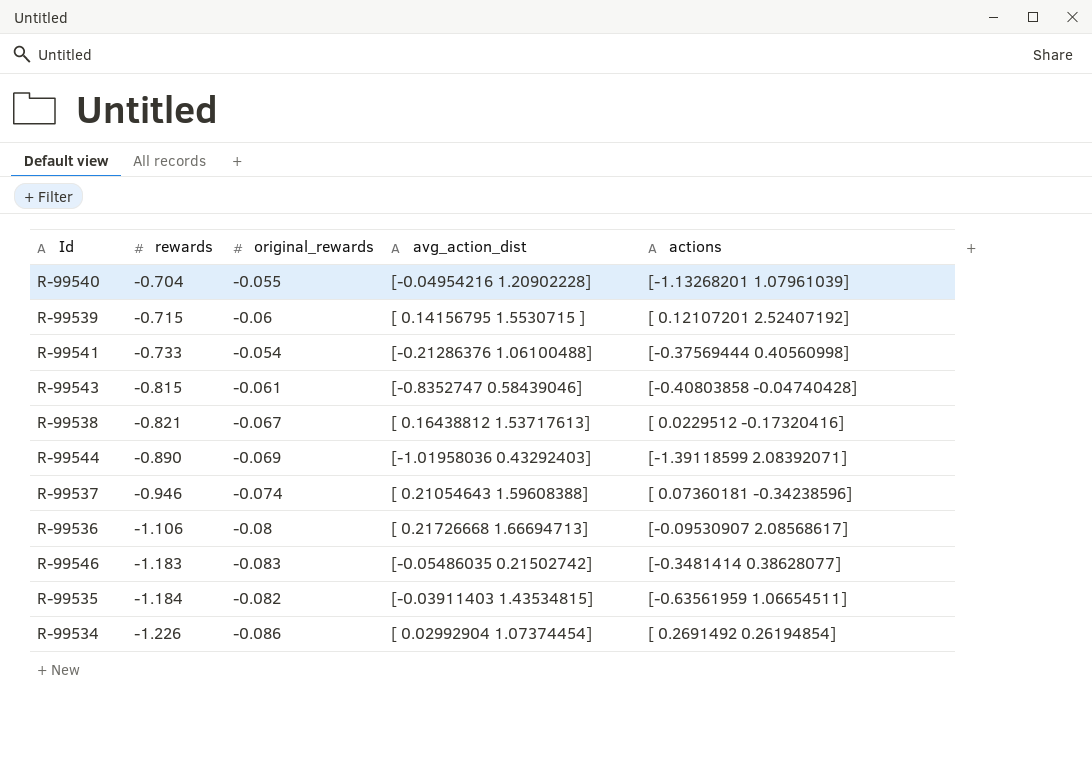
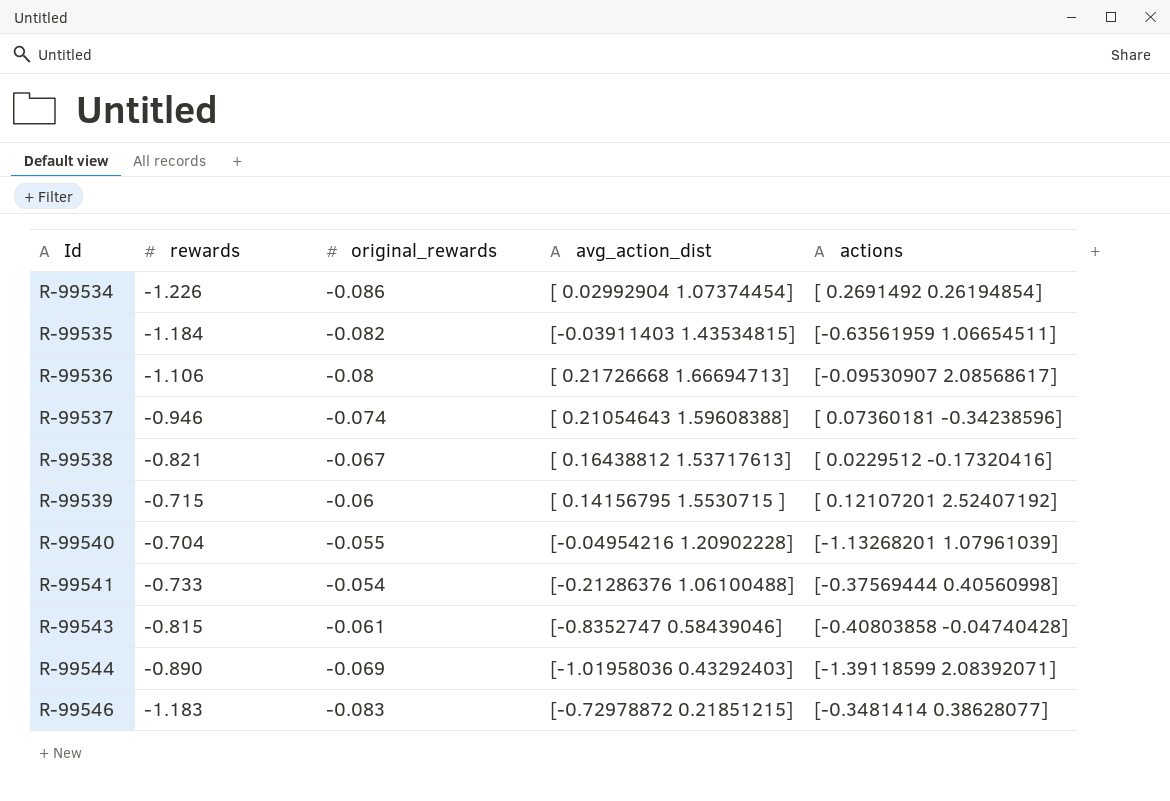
row order: rewards descending -> Id ascending
R-99546 | avg_action_dist: [-0.05486035 0.21502742] -> [-0.72978872 0.21851215]

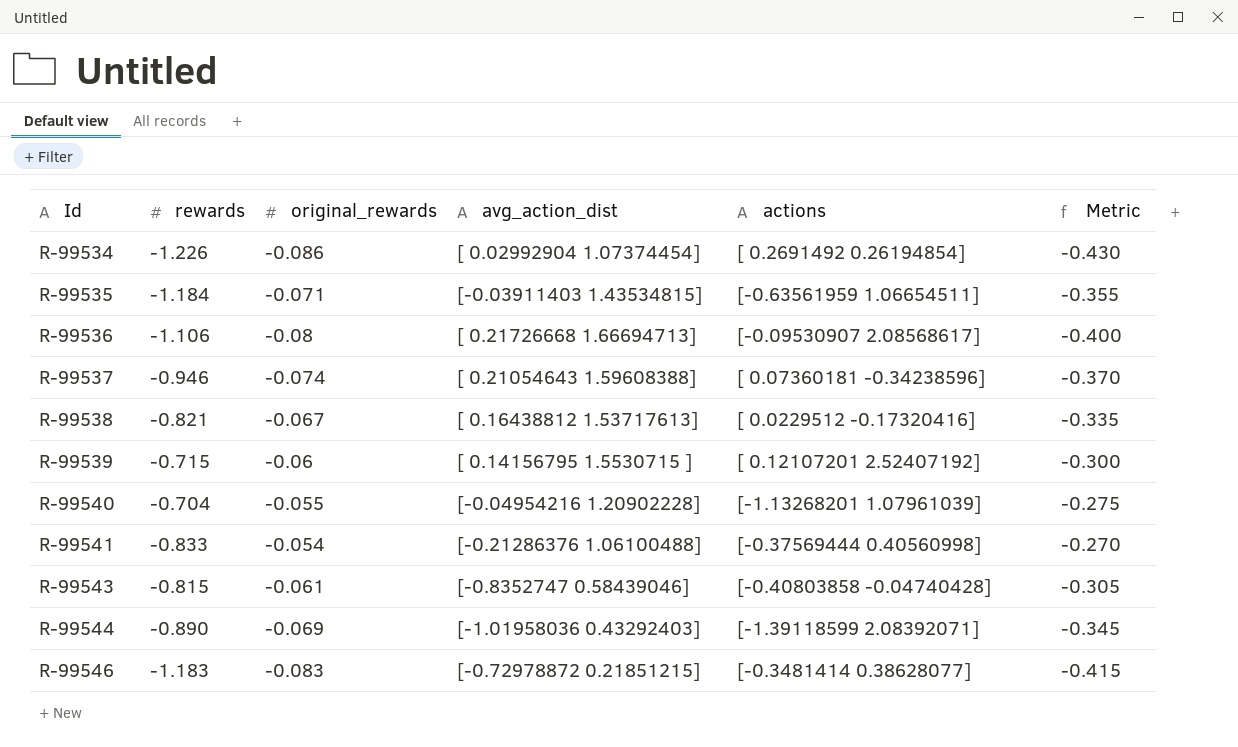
column Metric | formula: none -> [original_rewards] * 5
R-99535 | original_rewards: -0.082 -> -0.071
R-99541 | rewards: -0.733 -> -0.833

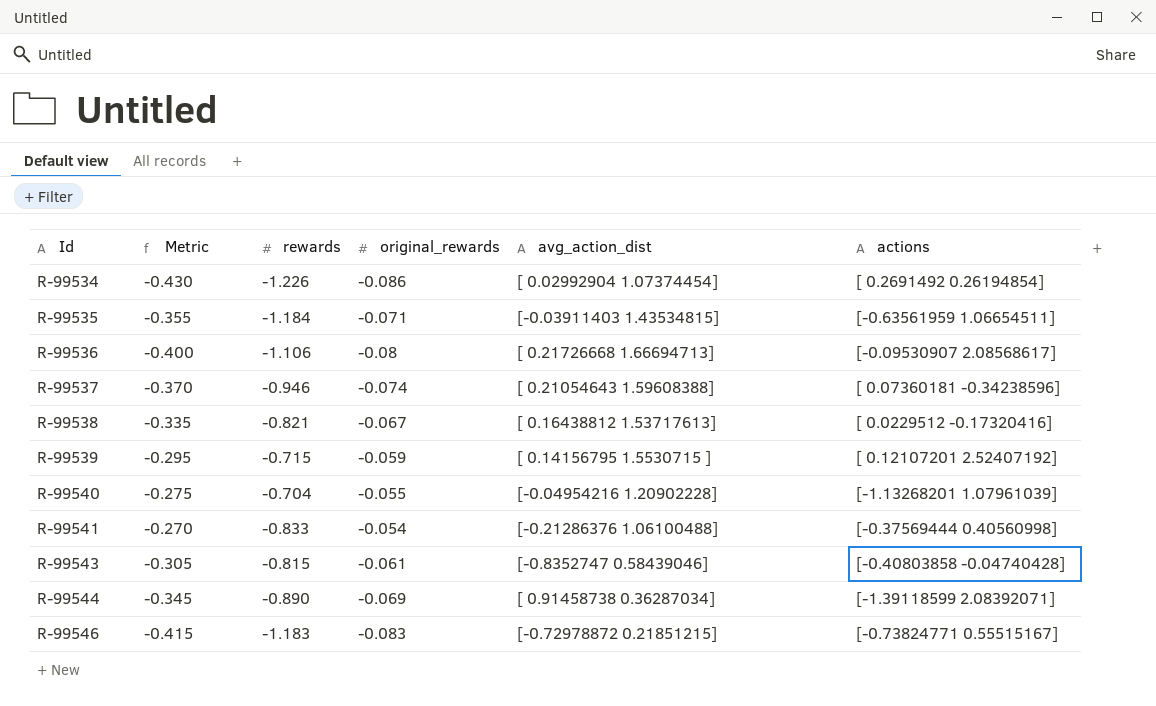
column Metric | position: 6 -> 2
R-99539 | Metric: -0.300 -> -0.295
R-99539 | original_rewards: -0.06 -> -0.059
R-99544 | avg_action_dist: [-1.01958036 0.43292403] -> [ 0.91458738 0.36287034]
R-99546 | actions: [-0.3481414 0.38628077] -> [-0.73824771 0.55515167]

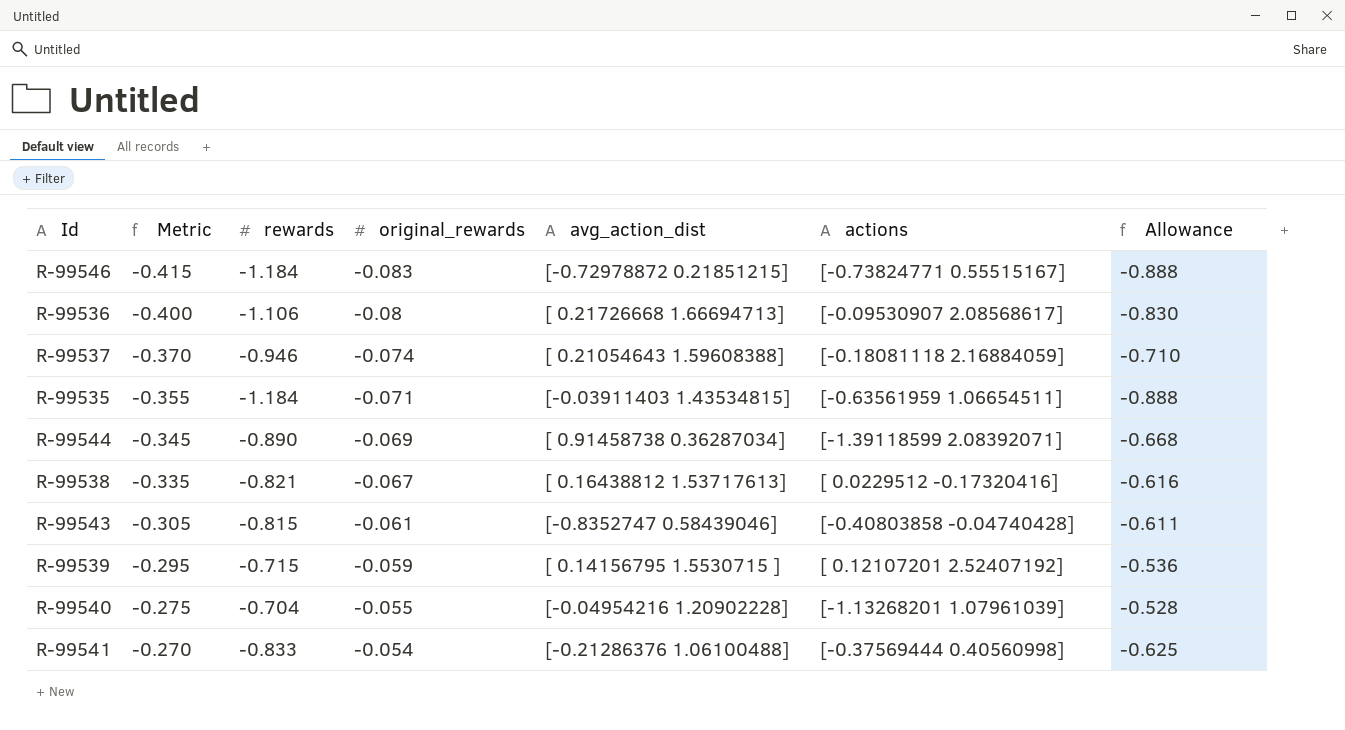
row order: Id ascending -> Metric ascending
column Allowance | formula: none -> [rewards] * 0.75
row R-99534: -0.430 | -1.226 | -0.086 | [ 0.02992904 1.07374454] | [ 0.2691492 0.26194854] -> none
R-99546 | rewards: -1.183 -> -1.184
R-99537 | actions: [ 0.07360181 -0.34238596] -> [-0.18081118 2.16884059]

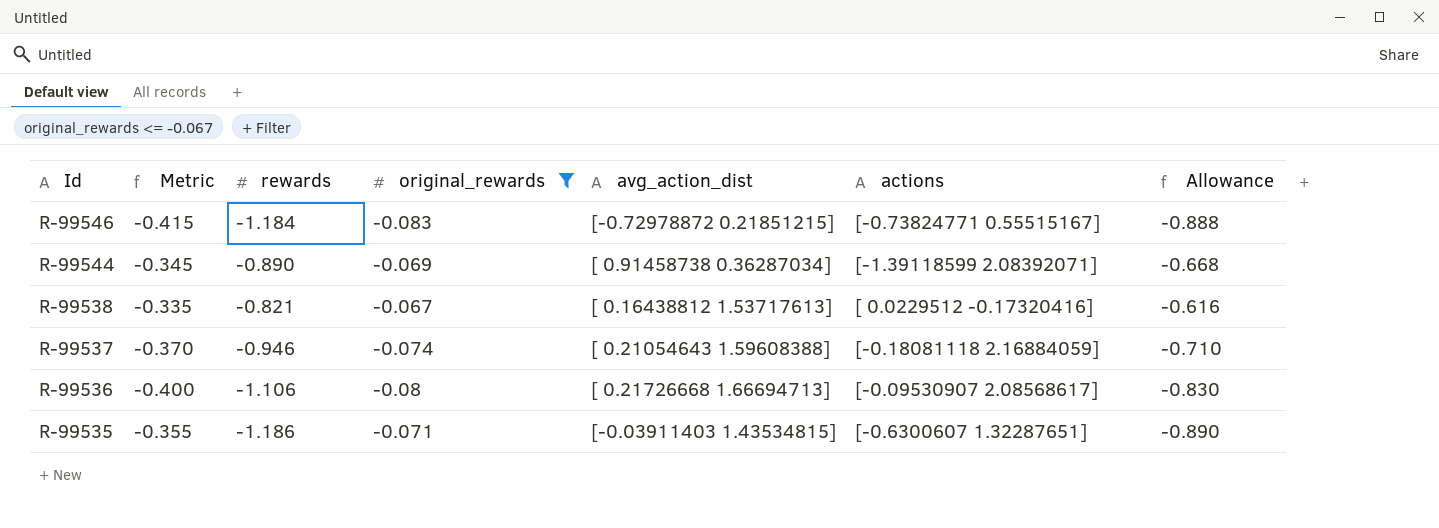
filter: none -> original_rewards <= -0.067
row order: Metric ascending -> Id descending
R-99535 | rewards: -1.184 -> -1.186
R-99535 | actions: [-0.63561959 1.06654511] -> [-0.6300607 1.32287651]
R-99535 | Allowance: -0.888 -> -0.890

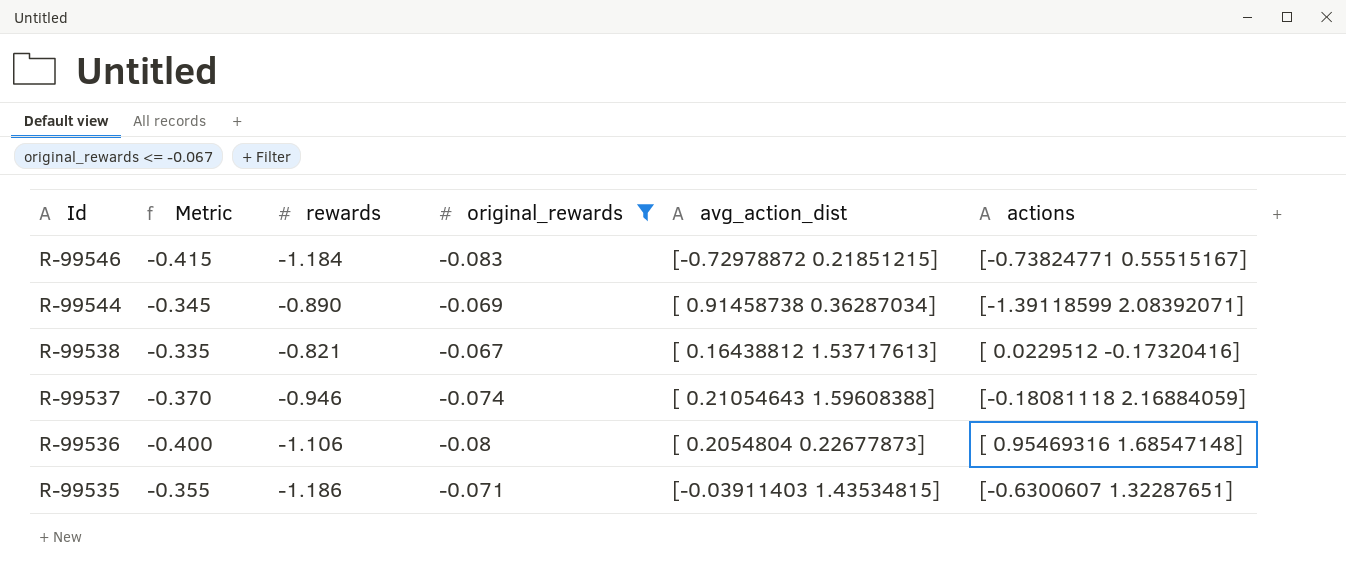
column Allowance | formula: [rewards] * 0.75 -> none
R-99536 | avg_action_dist: [ 0.21726668 1.66694713] -> [ 0.2054804 0.22677873]
R-99536 | actions: [-0.09530907 2.08568617] -> [ 0.95469316 1.68547148]

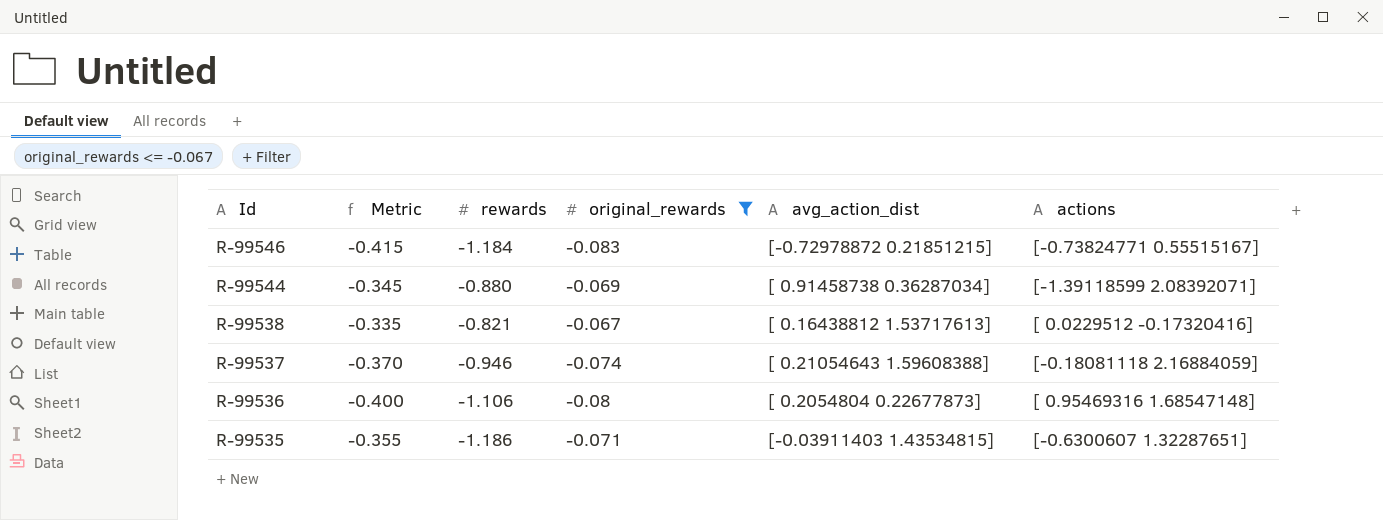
R-99544 | rewards: -0.890 -> -0.880

